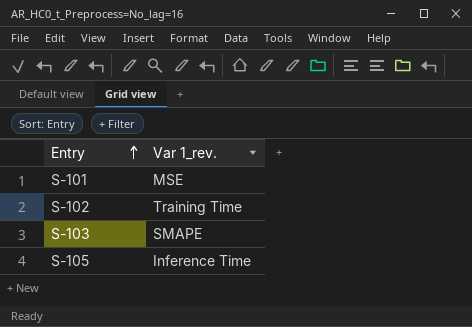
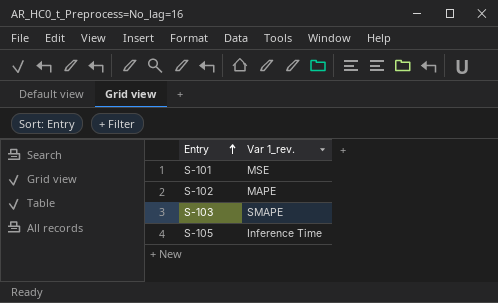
S-102 | Var 1_rev.: Training Time -> MAPE

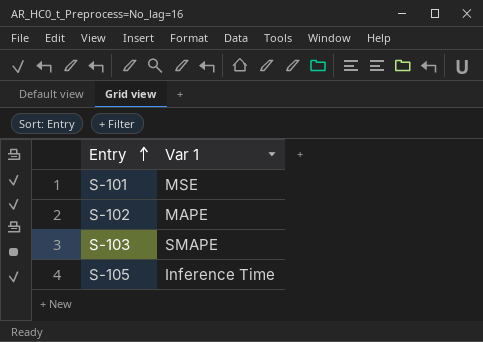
column name: Var 1_rev. -> Var 1

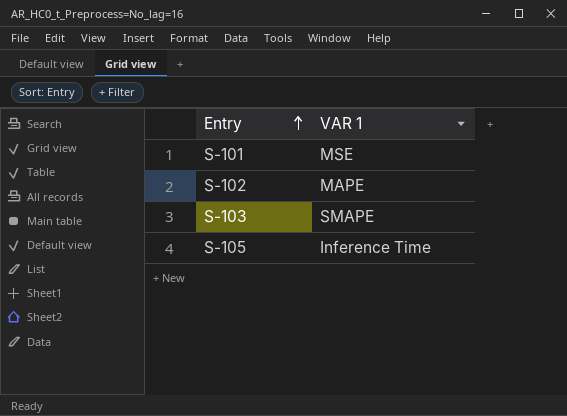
column name: Var 1 -> VAR 1

